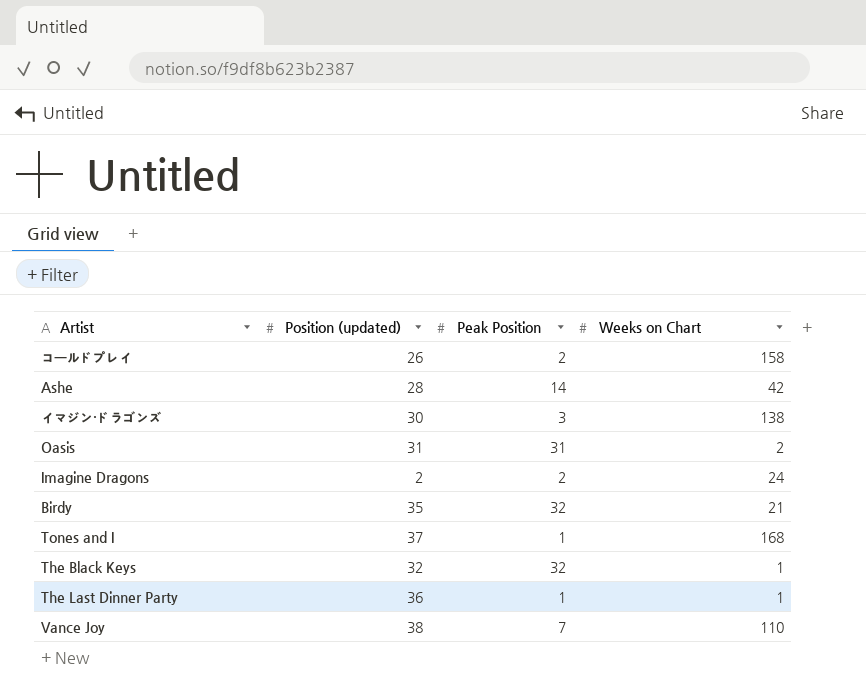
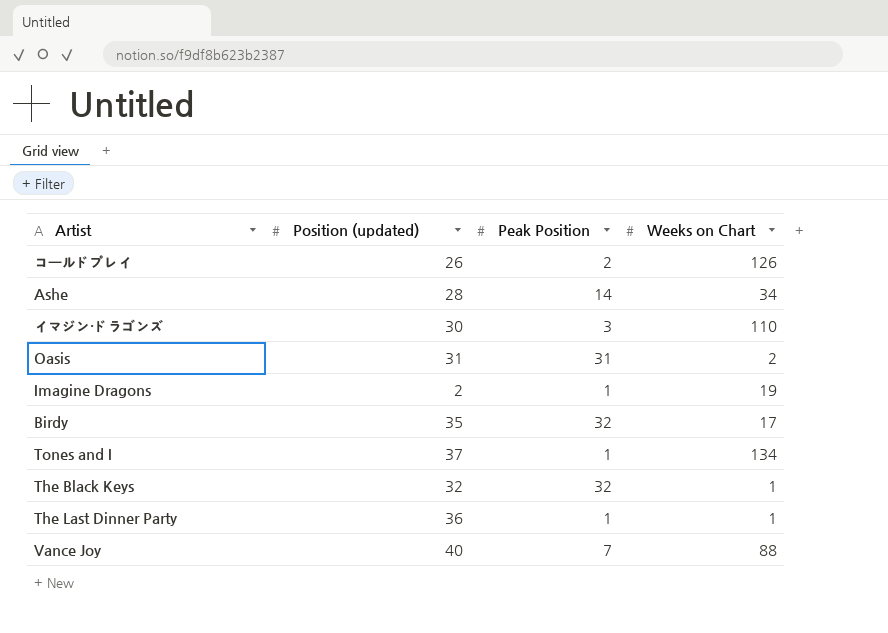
コールドプレイ | Weeks on Chart: 158 -> 126
Ashe | Weeks on Chart: 42 -> 34
イマジン・ドラゴンズ | Weeks on Chart: 138 -> 110
Imagine Dragons | Peak Position: 2 -> 1
Imagine Dragons | Weeks on Chart: 24 -> 19
Birdy | Weeks on Chart: 21 -> 17
Tones and I | Weeks on Chart: 168 -> 134
Vance Joy | Position (updated): 38 -> 40
Vance Joy | Weeks on Chart: 110 -> 88

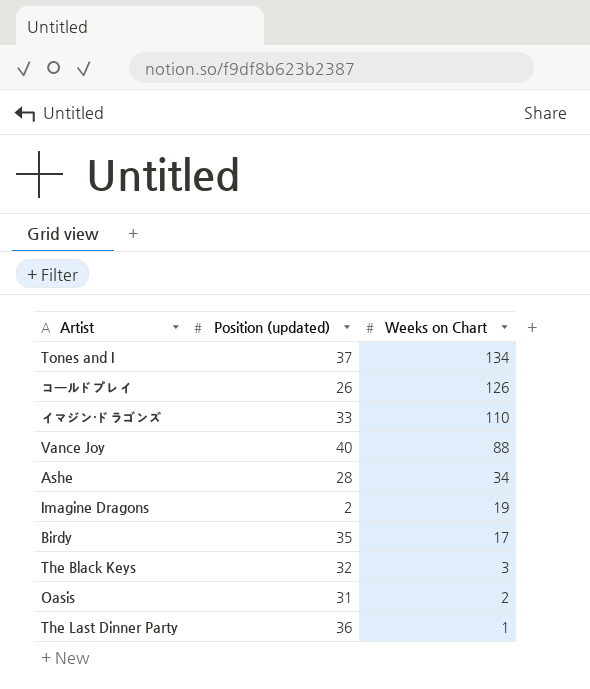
row order: none -> Weeks on Chart descending
column Peak Position | position: 3 -> none
イマジン・ドラゴンズ | Position (updated): 30 -> 33
The Black Keys | Weeks on Chart: 1 -> 3

